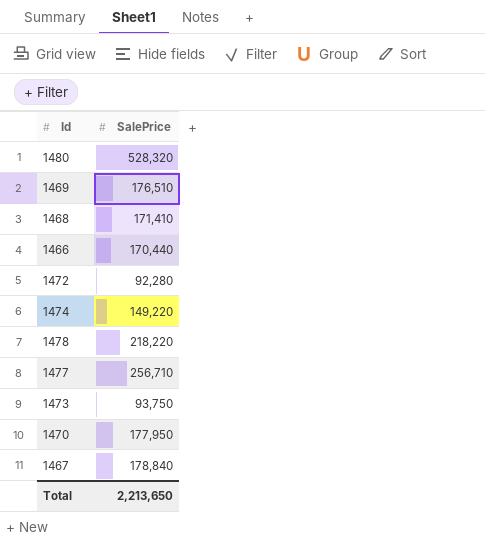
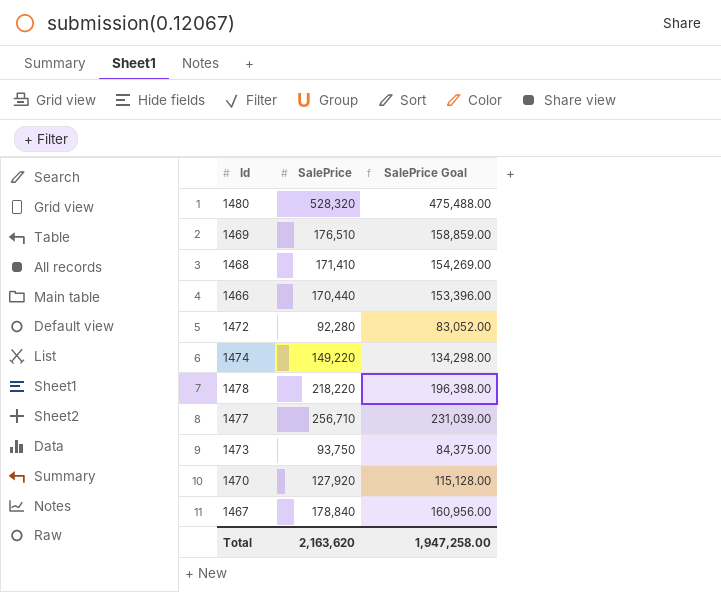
column SalePrice Goal | formula: none -> [SalePrice] * 0.9
1470 | SalePrice: 177,950 -> 127,920
Total | SalePrice: 2,213,650 -> 2,163,620

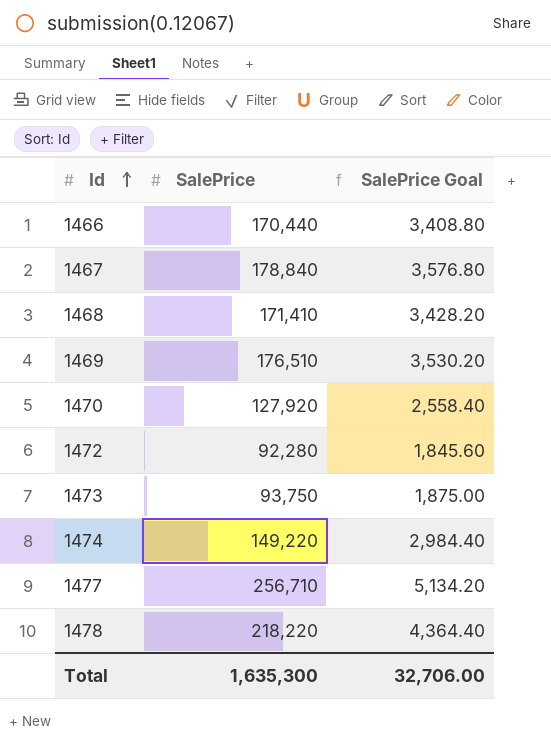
row order: none -> Id ascending
column SalePrice Goal | formula: [SalePrice] * 0.9 -> [SalePrice] * 0.02
row 1480: 528,320 | 475,488.00 -> none
Total | SalePrice: 2,163,620 -> 1,635,300
Total | SalePrice Goal: 1,947,258.00 -> 32,706.00

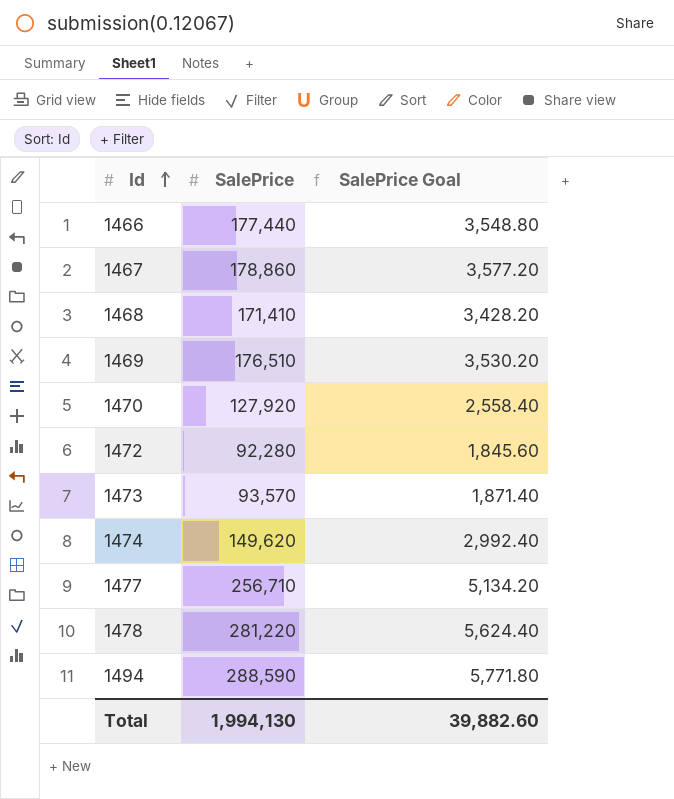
1466 | SalePrice: 170,440 -> 177,440
1466 | SalePrice Goal: 3,408.80 -> 3,548.80
1467 | SalePrice: 178,840 -> 178,860
1467 | SalePrice Goal: 3,576.80 -> 3,577.20
1473 | SalePrice: 93,750 -> 93,570
1473 | SalePrice Goal: 1,875.00 -> 1,871.40
1474 | SalePrice: 149,220 -> 149,620
1474 | SalePrice Goal: 2,984.40 -> 2,992.40
1478 | SalePrice: 218,220 -> 281,220
1478 | SalePrice Goal: 4,364.40 -> 5,624.40
row 1494: none -> 288,590 | 5,771.80
Total | SalePrice: 1,635,300 -> 1,994,130
Total | SalePrice Goal: 32,706.00 -> 39,882.60

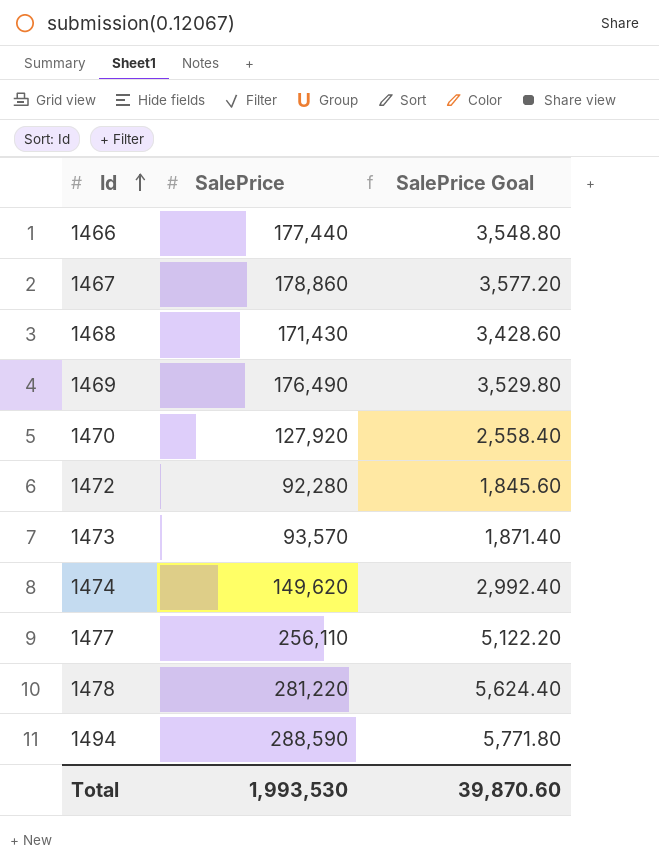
1468 | SalePrice: 171,410 -> 171,430
1468 | SalePrice Goal: 3,428.20 -> 3,428.60
1469 | SalePrice: 176,510 -> 176,490
1469 | SalePrice Goal: 3,530.20 -> 3,529.80
1477 | SalePrice: 256,710 -> 256,110
1477 | SalePrice Goal: 5,134.20 -> 5,122.20
Total | SalePrice: 1,994,130 -> 1,993,530
Total | SalePrice Goal: 39,882.60 -> 39,870.60

